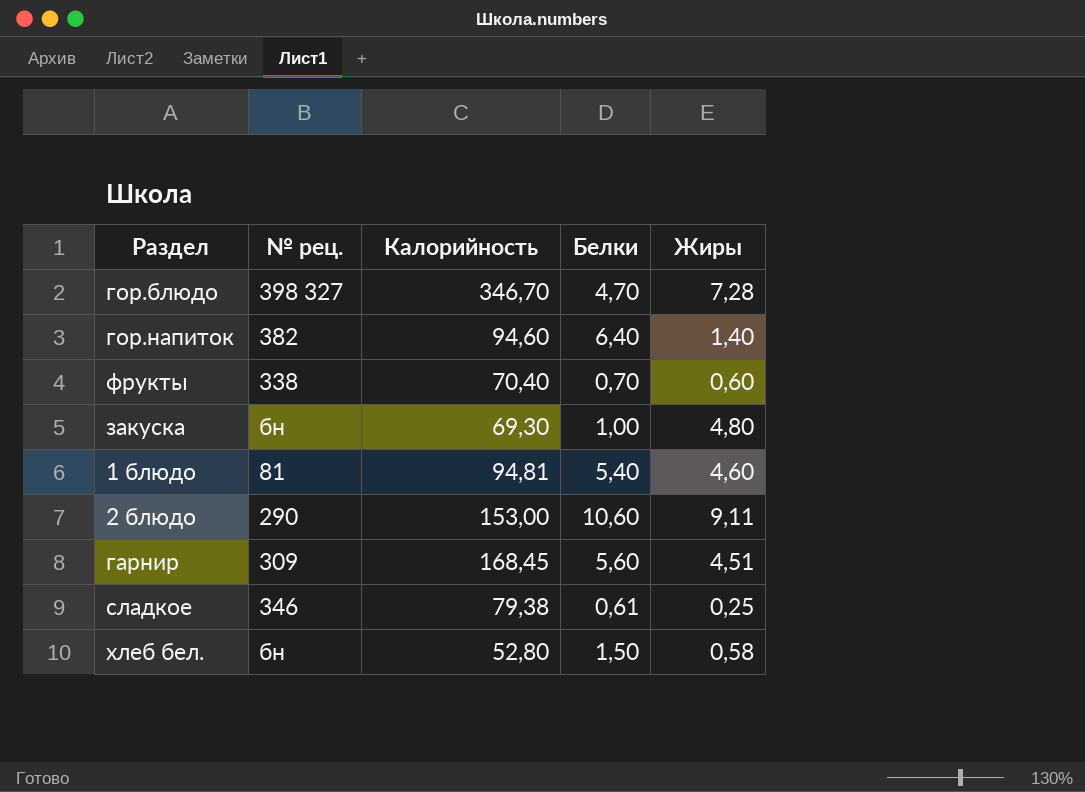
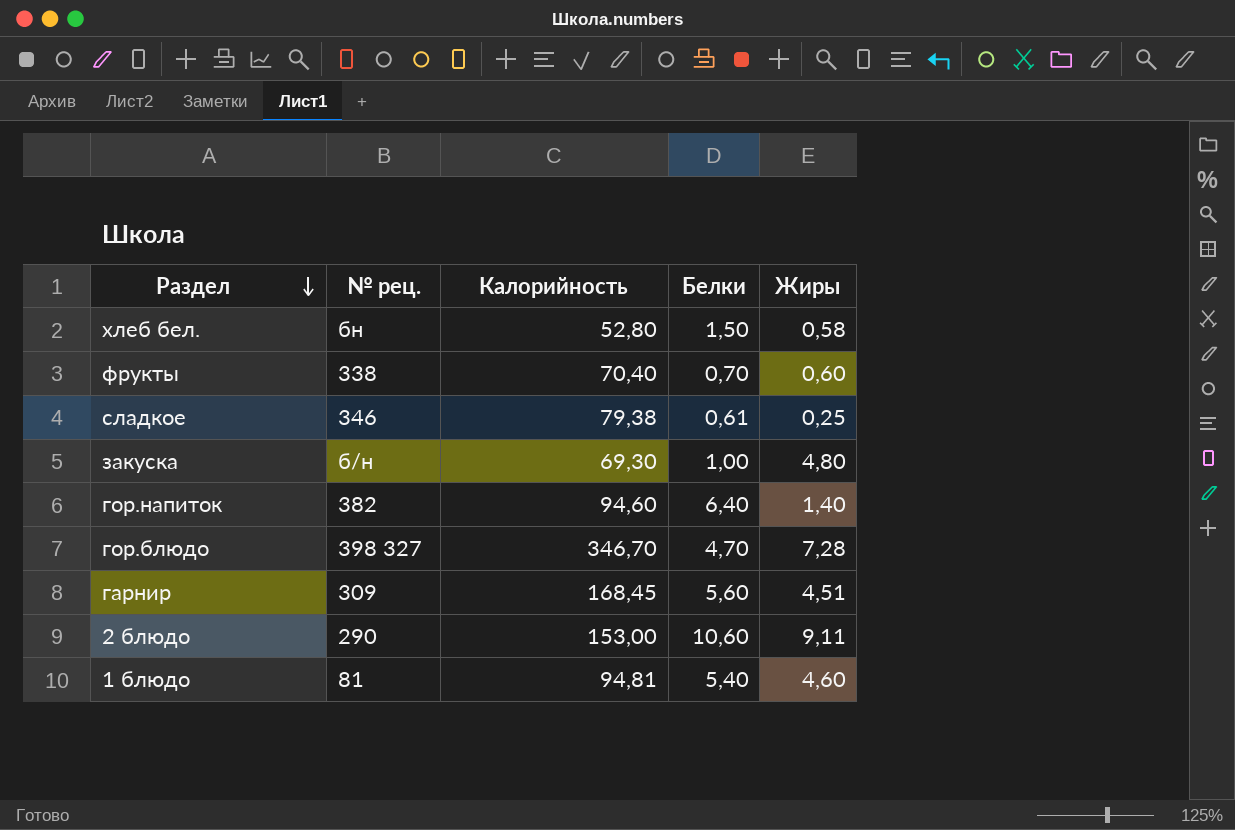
row order: none -> Раздел descending
закуска | № рец.: бн -> б/н

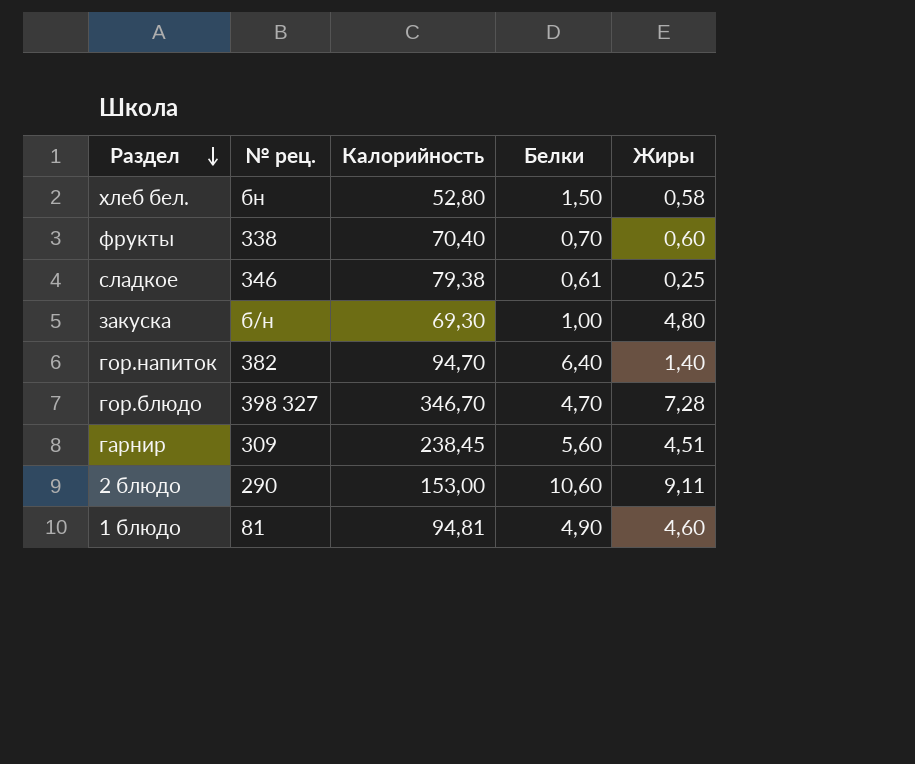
гор.напиток | Калорийность: 94,60 -> 94,70
гарнир | Калорийность: 168,45 -> 238,45
1 блюдо | Белки: 5,40 -> 4,90

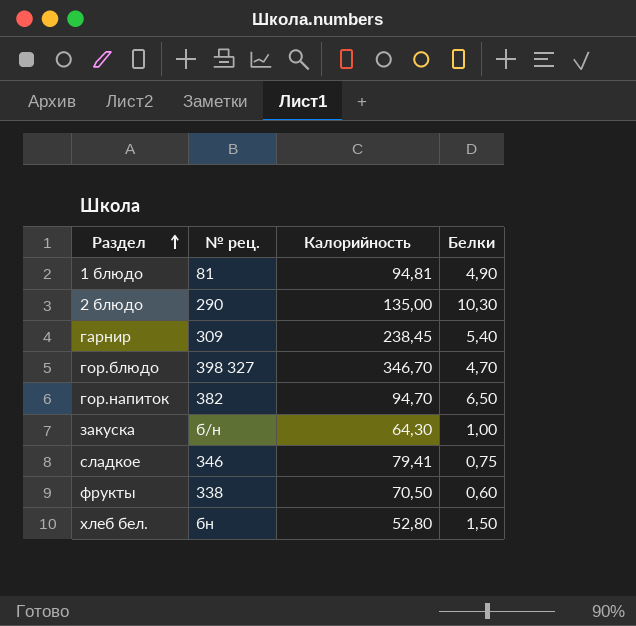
row order: Раздел descending -> Раздел ascending
column Жиры | position: 5 -> none
2 блюдо | Калорийность: 153,00 -> 135,00
2 блюдо | Белки: 10,60 -> 10,30
гарнир | Белки: 5,60 -> 5,40
гор.напиток | Белки: 6,40 -> 6,50
закуска | Калорийность: 69,30 -> 64,30
сладкое | Калорийность: 79,38 -> 79,41
сладкое | Белки: 0,61 -> 0,75
фрукты | Калорийность: 70,40 -> 70,50
фрукты | Белки: 0,70 -> 0,60

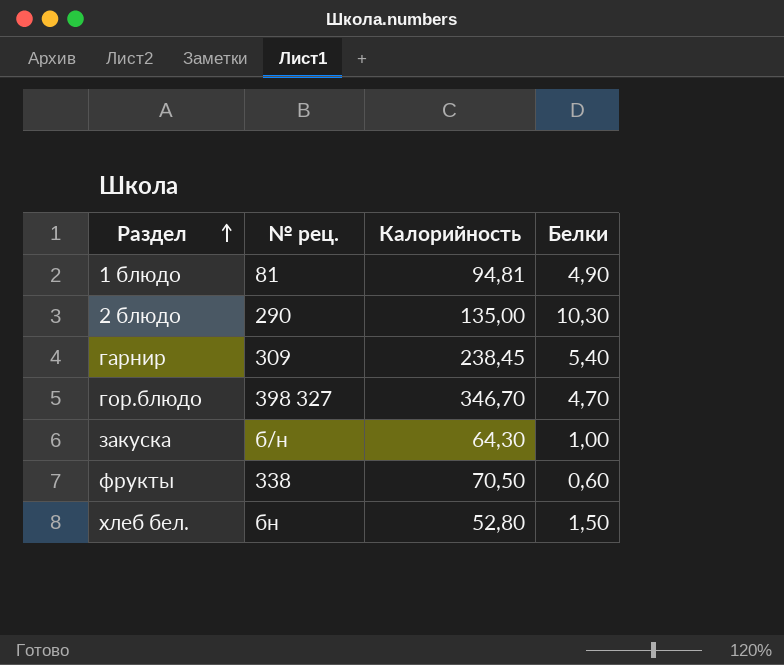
row гор.напиток: 382 | 94,70 | 6,50 -> none
row сладкое: 346 | 79,41 | 0,75 -> none

